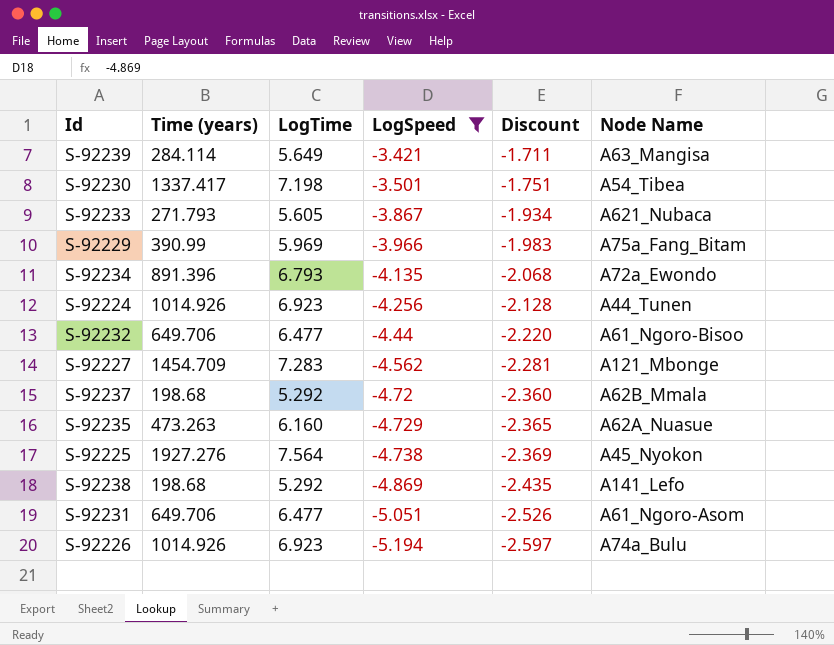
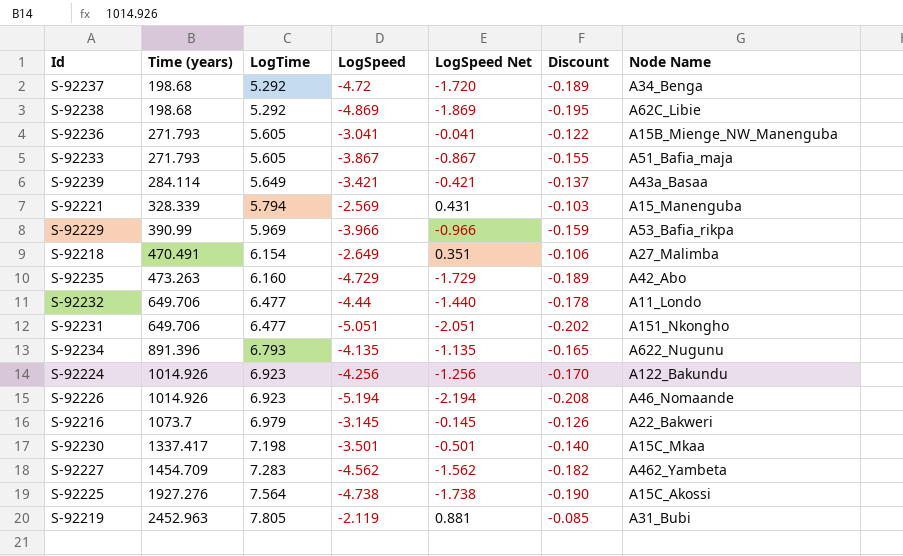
filter: LogSpeed <= -3.421 -> none
row order: LogSpeed descending -> Time (years) ascending
column LogSpeed Net | formula: none -> [LogSpeed] + 3
column Discount | formula: [LogSpeed] * 0.5 -> [LogSpeed] * 0.04
S-92237 | Node Name: A62B_Mmala -> A34_Benga
S-92238 | Node Name: A141_Lefo -> A62C_Libie
S-92233 | Node Name: A621_Nubaca -> A51_Bafia_maja
S-92239 | Node Name: A63_Mangisa -> A43a_Basaa
S-92229 | Node Name: A75a_Fang_Bitam -> A53_Bafia_rikpa
S-92235 | Node Name: A62A_Nuasue -> A42_Abo
S-92232 | Node Name: A61_Ngoro-Bisoo -> A11_Londo
S-92231 | Node Name: A61_Ngoro-Asom -> A151_Nkongho
S-92234 | Node Name: A72a_Ewondo -> A622_Nugunu
S-92224 | Node Name: A44_Tunen -> A122_Bakundu
S-92226 | Node Name: A74a_Bulu -> A46_Nomaande
S-92230 | Node Name: A54_Tibea -> A15C_Mkaa
S-92227 | Node Name: A121_Mbonge -> A462_Yambeta
S-92225 | Node Name: A45_Nyokon -> A15C_Akossi

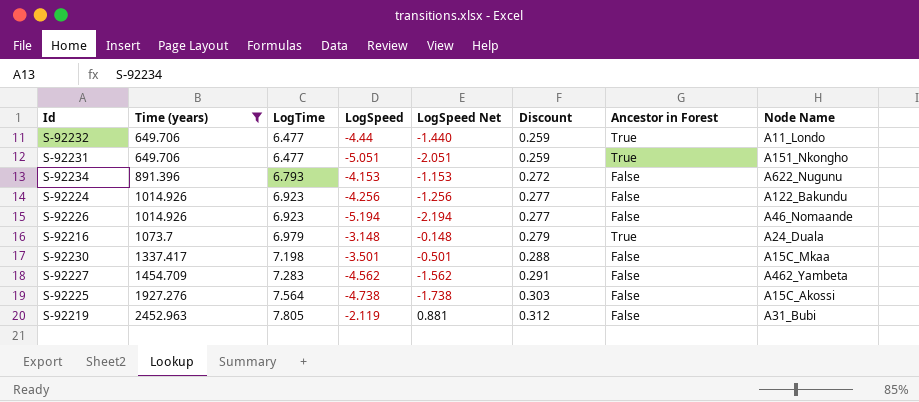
filter: none -> Time (years) >= 649.706
column Discount | formula: [LogSpeed] * 0.04 -> [LogTime] * 0.04
column Ancestor in Forest | position: none -> 7
S-92234 | LogSpeed: -4.135 -> -4.153
S-92234 | LogSpeed Net: -1.135 -> -1.153
S-92216 | LogSpeed: -3.145 -> -3.148
S-92216 | LogSpeed Net: -0.145 -> -0.148
S-92216 | Node Name: A22_Bakweri -> A24_Duala

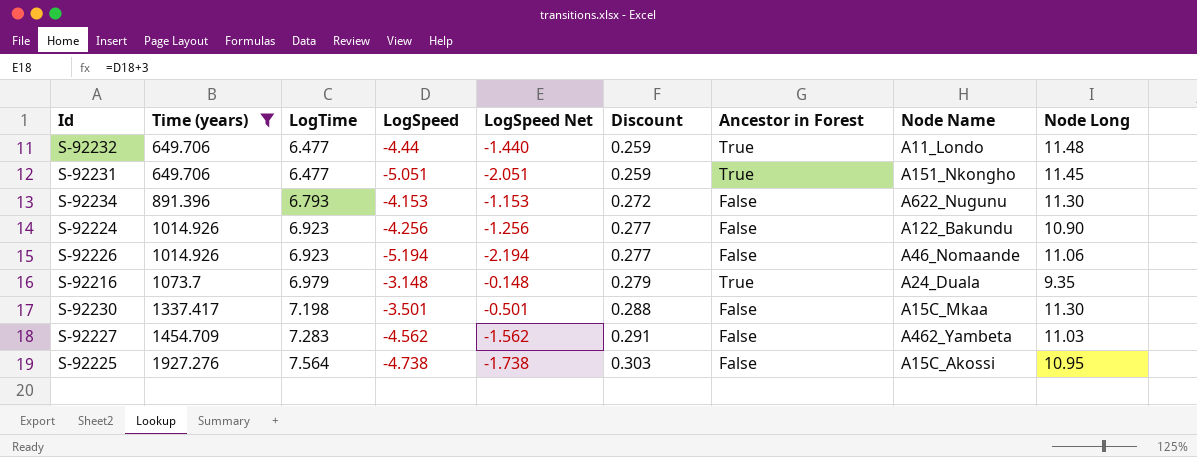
column Node Long | position: none -> 9
row S-92219: 2452.963 | 7.805 | -2.119 | 0.881 | 0.312 | False | A31_Bubi -> none

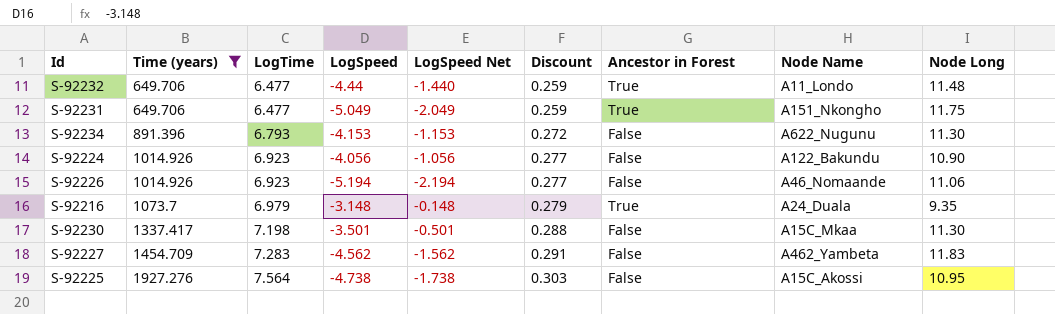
S-92231 | LogSpeed: -5.051 -> -5.049
S-92231 | LogSpeed Net: -2.051 -> -2.049
S-92231 | Node Long: 11.45 -> 11.75
S-92224 | LogSpeed: -4.256 -> -4.056
S-92224 | LogSpeed Net: -1.256 -> -1.056
S-92227 | Node Long: 11.03 -> 11.83

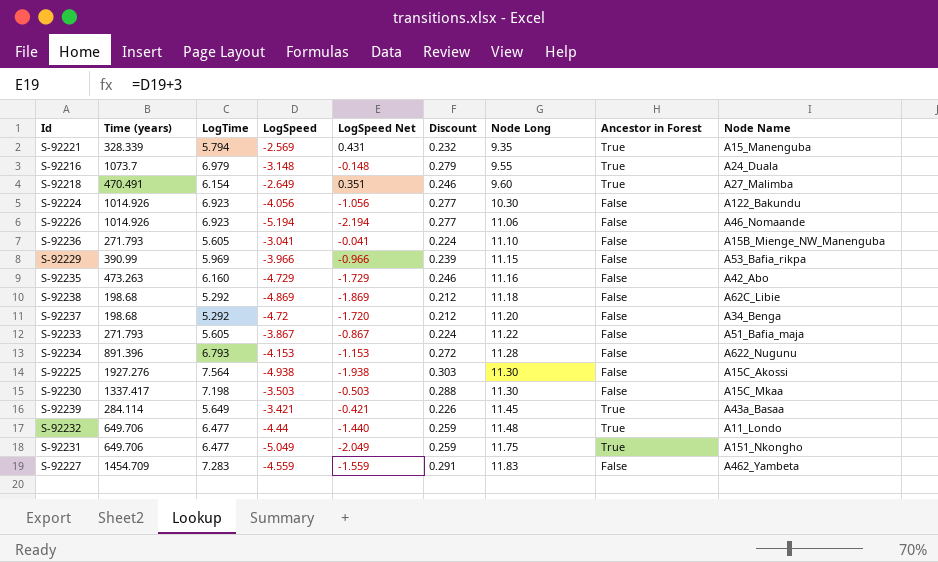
filter: Time (years) >= 649.706 -> none
row order: Time (years) ascending -> Node Long ascending
column Node Long | position: 9 -> 7
S-92216 | Node Long: 9.35 -> 9.55
S-92224 | Node Long: 10.90 -> 10.30
S-92234 | Node Long: 11.30 -> 11.28
S-92225 | LogSpeed: -4.738 -> -4.938
S-92225 | LogSpeed Net: -1.738 -> -1.938
S-92225 | Node Long: 10.95 -> 11.30
S-92230 | LogSpeed: -3.501 -> -3.503
S-92230 | LogSpeed Net: -0.501 -> -0.503
S-92227 | LogSpeed: -4.562 -> -4.559
S-92227 | LogSpeed Net: -1.562 -> -1.559

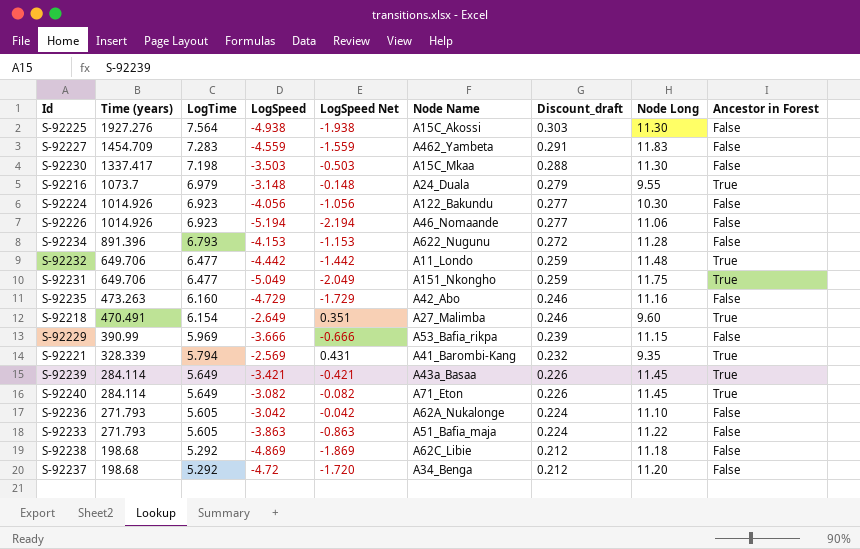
row order: Node Long ascending -> Time (years) descending
column Node Name | position: 9 -> 6
column name: Discount -> Discount_draft
S-92232 | LogSpeed: -4.44 -> -4.442
S-92232 | LogSpeed Net: -1.440 -> -1.442
S-92229 | LogSpeed: -3.966 -> -3.666
S-92229 | LogSpeed Net: -0.966 -> -0.666
S-92221 | Node Name: A15_Manenguba -> A41_Barombi-Kang
row S-92240: none -> 284.114 | 5.649 | -3.082 | -0.082 | A71_Eton | 0.226 | 11.45 | True
S-92236 | LogSpeed: -3.041 -> -3.042
S-92236 | LogSpeed Net: -0.041 -> -0.042
S-92236 | Node Name: A15B_Mienge_NW_Manenguba -> A62A_Nukalonge
S-92233 | LogSpeed: -3.867 -> -3.863
S-92233 | LogSpeed Net: -0.867 -> -0.863

